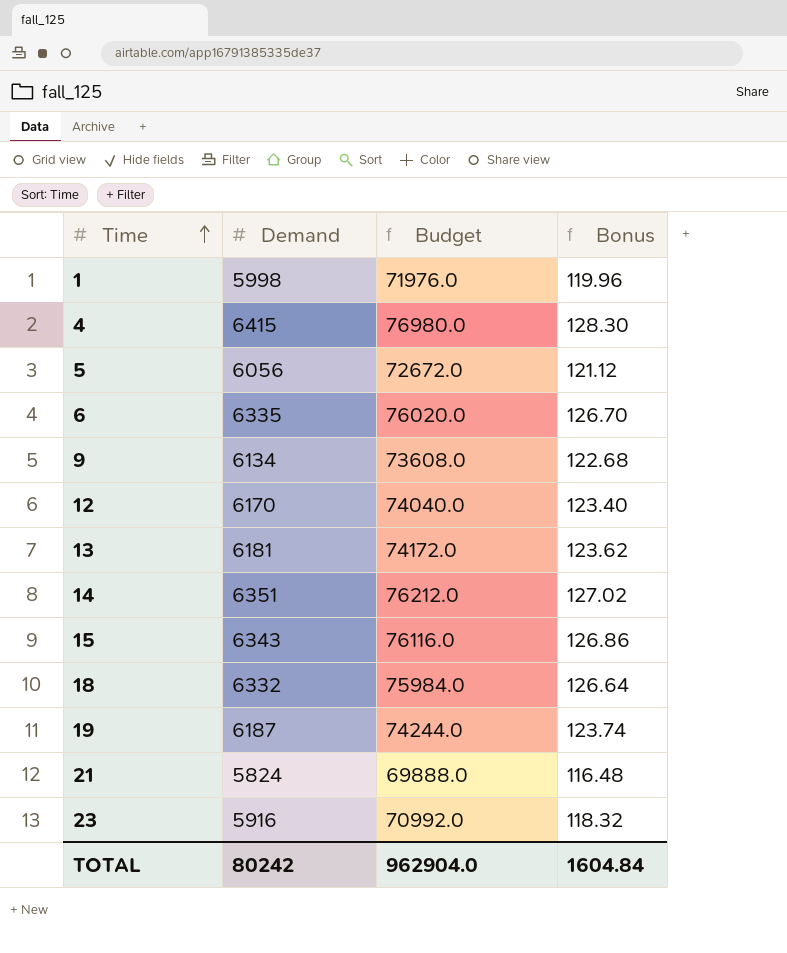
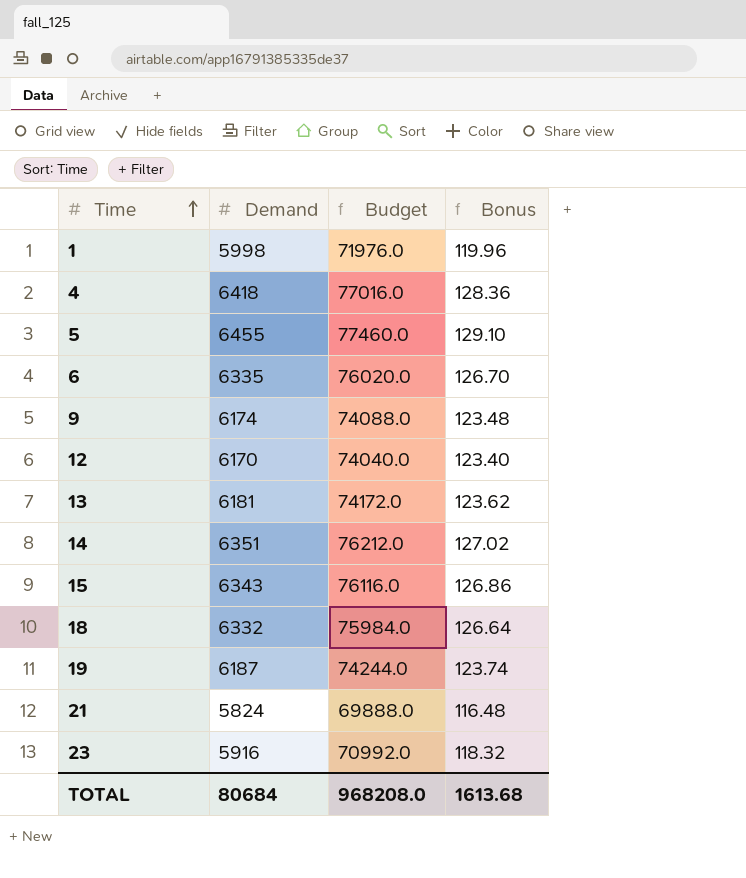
4 | Demand: 6415 -> 6418
4 | Budget: 76980.0 -> 77016.0
4 | Bonus: 128.30 -> 128.36
5 | Demand: 6056 -> 6455
5 | Budget: 72672.0 -> 77460.0
5 | Bonus: 121.12 -> 129.10
9 | Demand: 6134 -> 6174
9 | Budget: 73608.0 -> 74088.0
9 | Bonus: 122.68 -> 123.48
TOTAL | Demand: 80242 -> 80684
TOTAL | Budget: 962904.0 -> 968208.0
TOTAL | Bonus: 1604.84 -> 1613.68

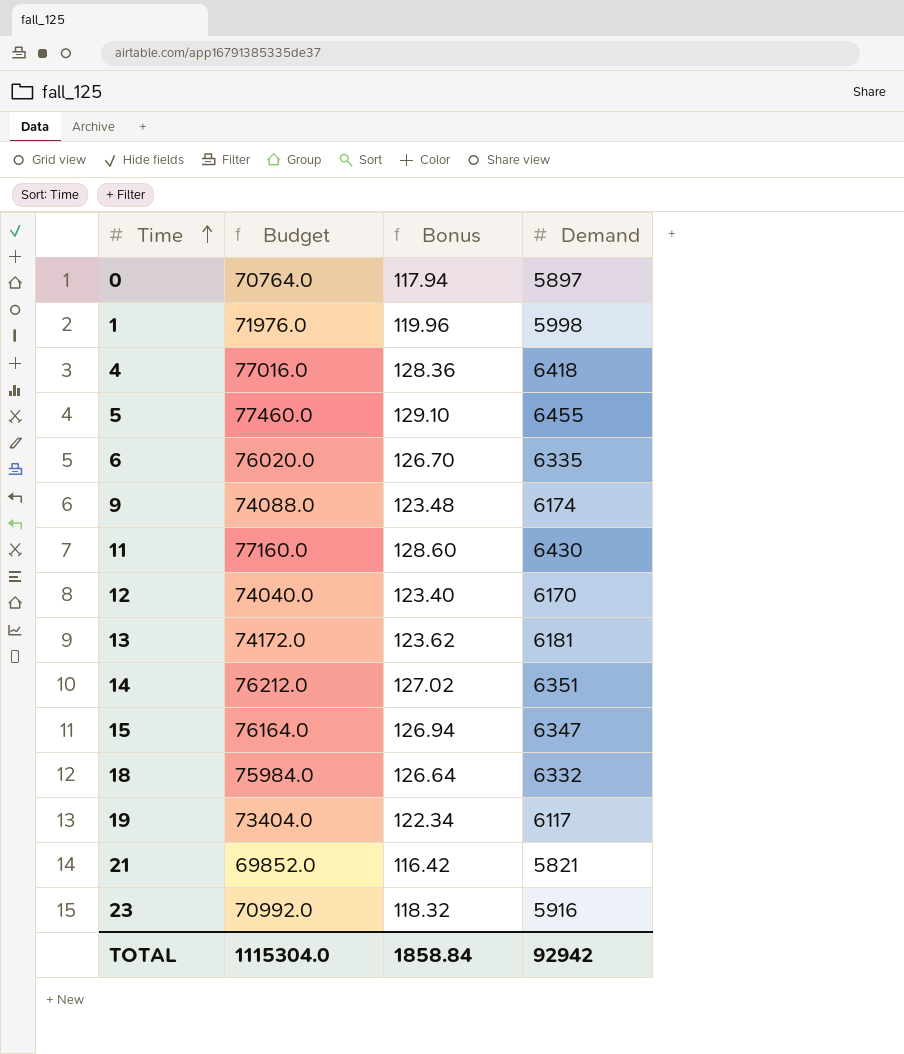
column Demand | position: 2 -> 4
row 0: none -> 70764.0 | 117.94 | 5897
row 11: none -> 77160.0 | 128.60 | 6430
15 | Budget: 76116.0 -> 76164.0
15 | Bonus: 126.86 -> 126.94
15 | Demand: 6343 -> 6347
19 | Budget: 74244.0 -> 73404.0
19 | Bonus: 123.74 -> 122.34
19 | Demand: 6187 -> 6117
21 | Budget: 69888.0 -> 69852.0
21 | Bonus: 116.48 -> 116.42
21 | Demand: 5824 -> 5821
TOTAL | Budget: 968208.0 -> 1115304.0
TOTAL | Bonus: 1613.68 -> 1858.84
TOTAL | Demand: 80684 -> 92942

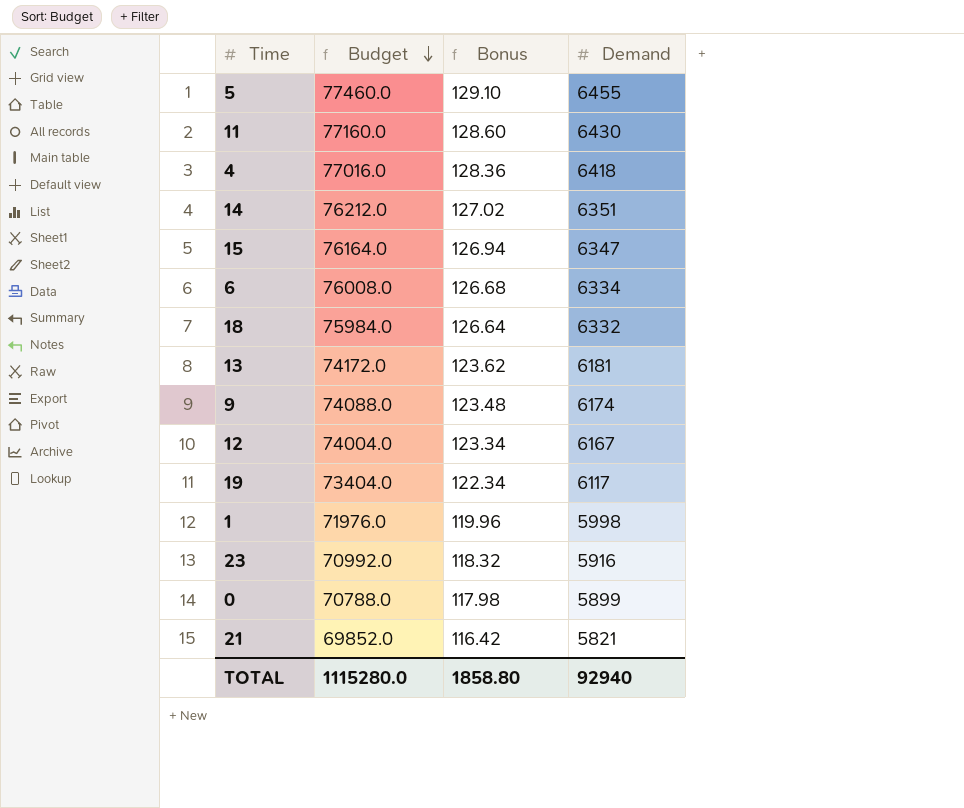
row order: Time ascending -> Budget descending
6 | Budget: 76020.0 -> 76008.0
6 | Bonus: 126.70 -> 126.68
6 | Demand: 6335 -> 6334
12 | Budget: 74040.0 -> 74004.0
12 | Bonus: 123.40 -> 123.34
12 | Demand: 6170 -> 6167
0 | Budget: 70764.0 -> 70788.0
0 | Bonus: 117.94 -> 117.98
0 | Demand: 5897 -> 5899
TOTAL | Budget: 1115304.0 -> 1115280.0
TOTAL | Bonus: 1858.84 -> 1858.80
TOTAL | Demand: 92942 -> 92940

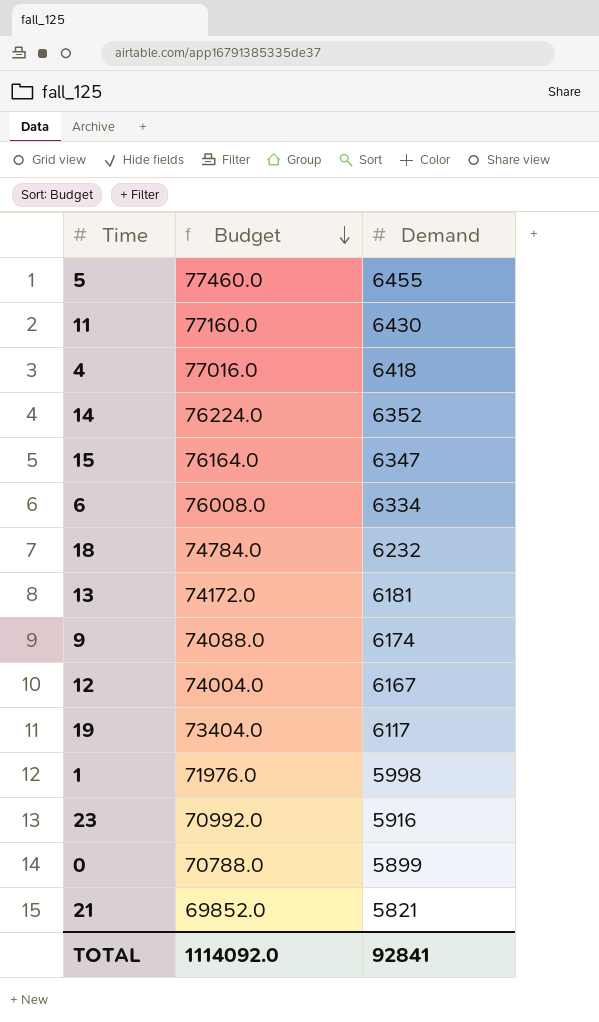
column Bonus | formula: [Demand] * 0.02 -> none
14 | Budget: 76212.0 -> 76224.0
14 | Demand: 6351 -> 6352
18 | Budget: 75984.0 -> 74784.0
18 | Demand: 6332 -> 6232
TOTAL | Budget: 1115280.0 -> 1114092.0
TOTAL | Demand: 92940 -> 92841

